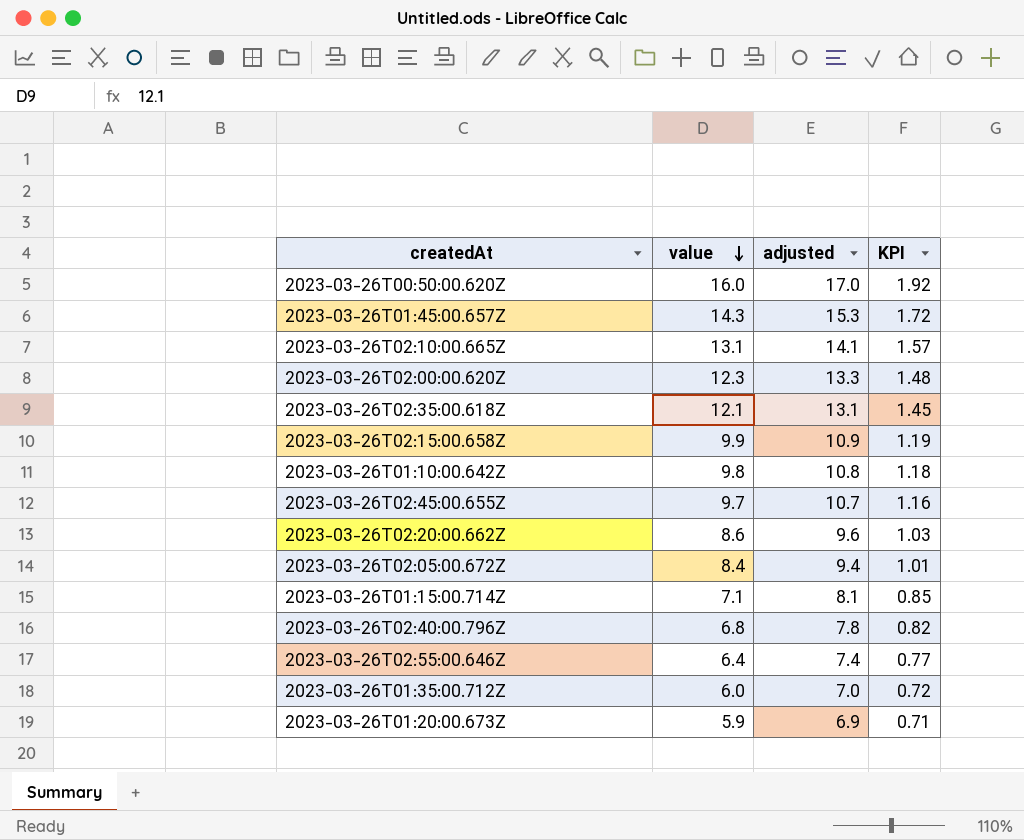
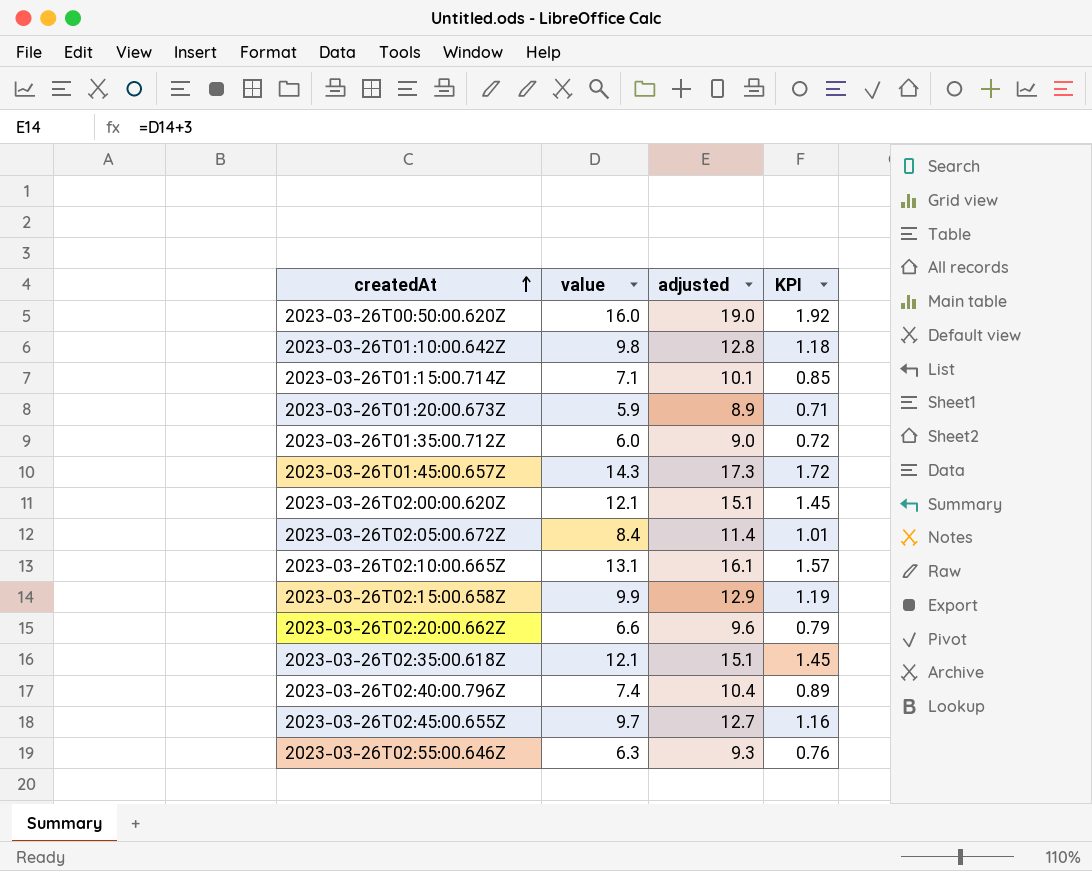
row order: value descending -> createdAt ascending
column adjusted | formula: [value] + 1 -> [value] + 3
2023-03-26T02:00:00.620Z | value: 12.3 -> 12.1
2023-03-26T02:00:00.620Z | KPI: 1.48 -> 1.45
2023-03-26T02:20:00.662Z | value: 8.6 -> 6.6
2023-03-26T02:20:00.662Z | KPI: 1.03 -> 0.79
2023-03-26T02:40:00.796Z | value: 6.8 -> 7.4
2023-03-26T02:40:00.796Z | KPI: 0.82 -> 0.89
2023-03-26T02:55:00.646Z | value: 6.4 -> 6.3
2023-03-26T02:55:00.646Z | KPI: 0.77 -> 0.76

